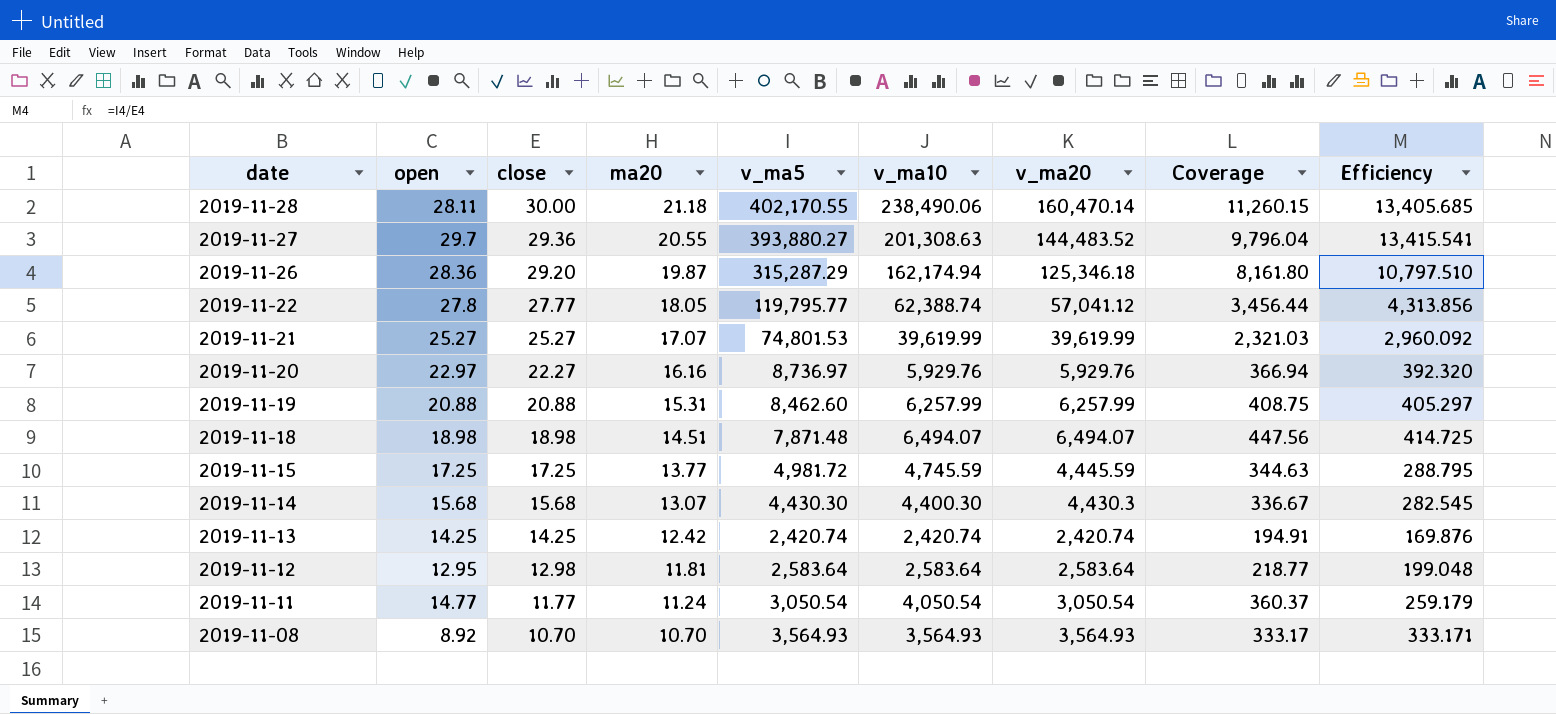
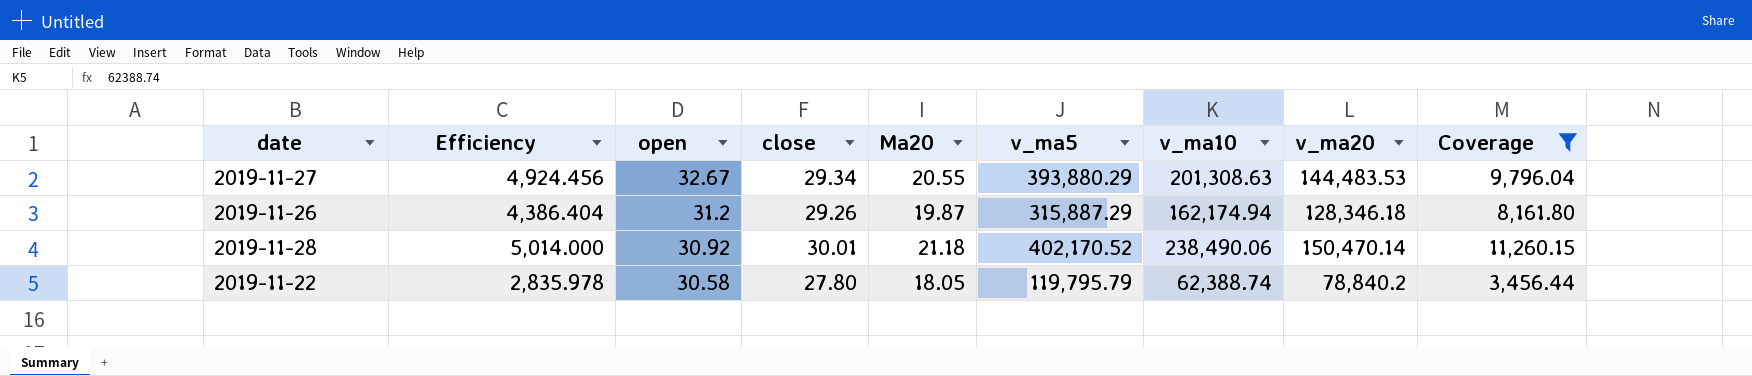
filter: none -> Coverage >= 3,456.44
row order: date descending -> open descending
column Efficiency | formula: [v_ma5] / [close] -> [v_ma20] / [close]
column Efficiency | position: 9 -> 2
column name: ma20 -> Ma20
2019-11-27 | open: 29.7 -> 32.67
2019-11-27 | close: 29.36 -> 29.34
2019-11-27 | v_ma5: 393,880.27 -> 393,880.29
2019-11-27 | v_ma20: 144,483.52 -> 144,483.53
2019-11-26 | open: 28.36 -> 31.2
2019-11-26 | close: 29.20 -> 29.26
2019-11-26 | v_ma5: 315,287.29 -> 315,887.29
2019-11-26 | v_ma20: 125,346.18 -> 128,346.18
2019-11-28 | open: 28.11 -> 30.92
2019-11-28 | close: 30.00 -> 30.01
2019-11-28 | v_ma5: 402,170.55 -> 402,170.52
2019-11-28 | v_ma20: 160,470.14 -> 150,470.14
2019-11-22 | open: 27.8 -> 30.58
2019-11-22 | close: 27.77 -> 27.80
2019-11-22 | v_ma5: 119,795.77 -> 119,795.79
2019-11-22 | v_ma20: 57,041.12 -> 78,840.2

